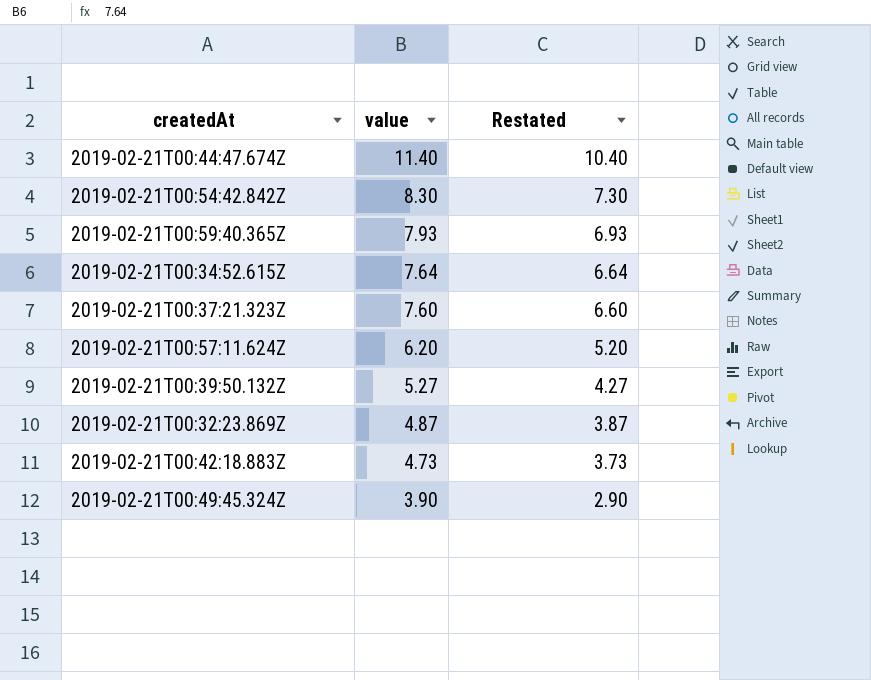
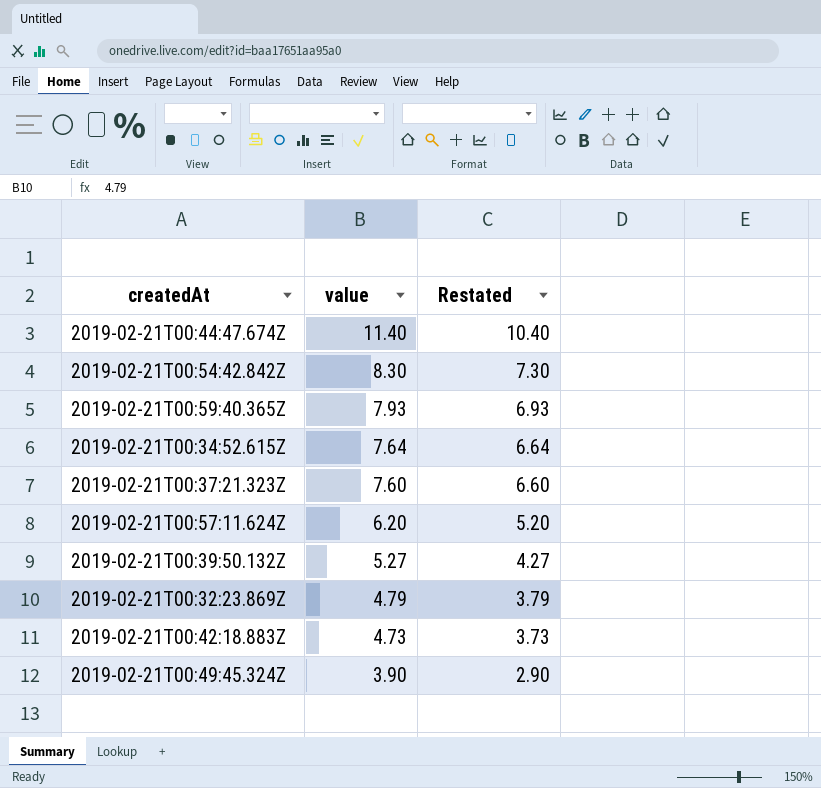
2019-02-21T00:32:23.869Z | value: 4.87 -> 4.79
2019-02-21T00:32:23.869Z | Restated: 3.87 -> 3.79

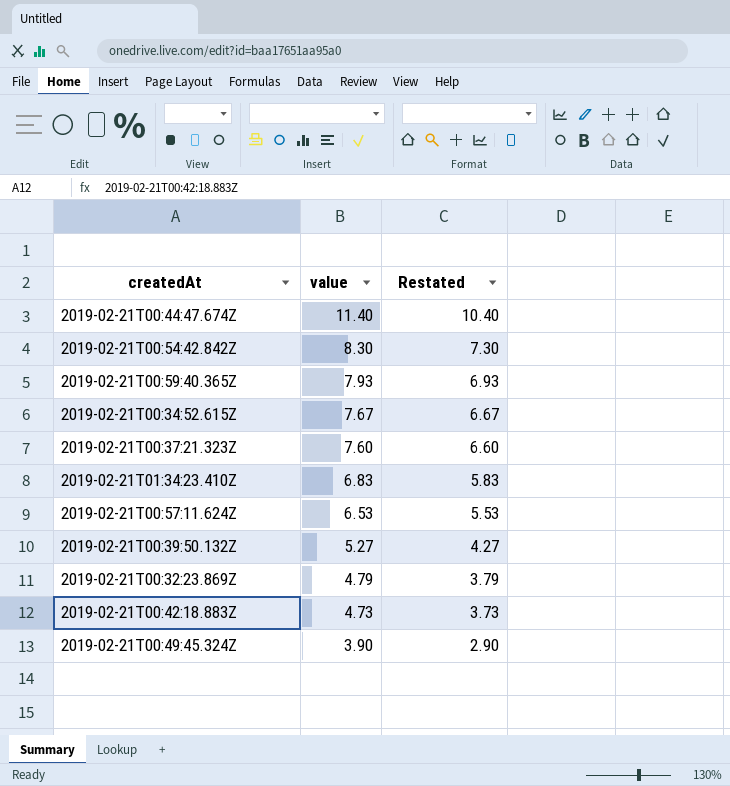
2019-02-21T00:34:52.615Z | value: 7.64 -> 7.67
2019-02-21T00:34:52.615Z | Restated: 6.64 -> 6.67
row 2019-02-21T01:34:23.410Z: none -> 6.83 | 5.83
2019-02-21T00:57:11.624Z | value: 6.20 -> 6.53
2019-02-21T00:57:11.624Z | Restated: 5.20 -> 5.53

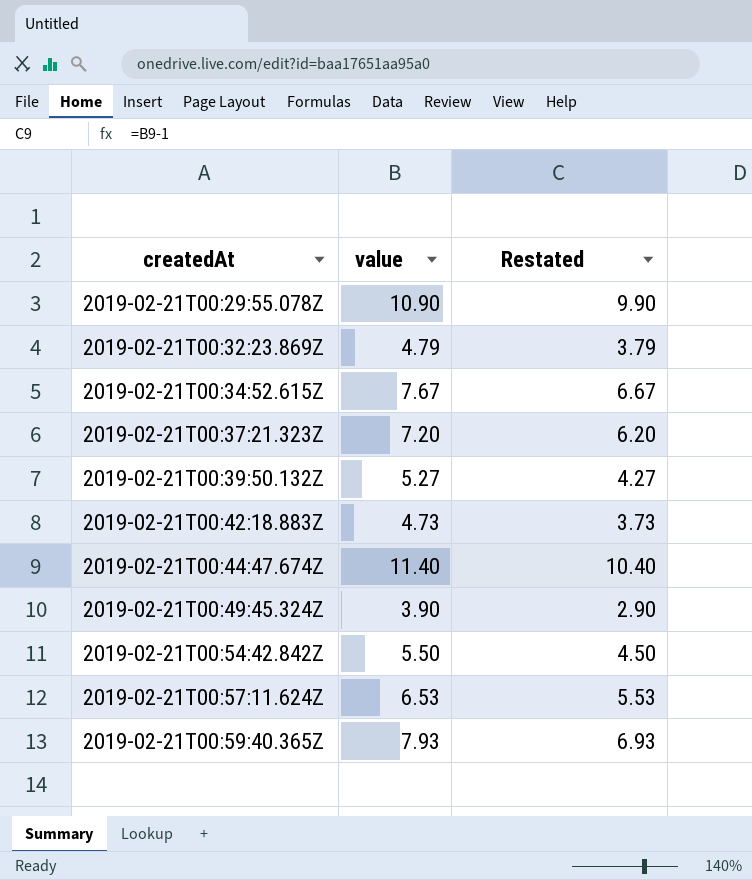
row order: value descending -> createdAt ascending
row 2019-02-21T01:34:23.410Z: 6.83 | 5.83 -> none
row 2019-02-21T00:29:55.078Z: none -> 10.90 | 9.90
2019-02-21T00:37:21.323Z | value: 7.60 -> 7.20
2019-02-21T00:37:21.323Z | Restated: 6.60 -> 6.20
2019-02-21T00:54:42.842Z | value: 8.30 -> 5.50
2019-02-21T00:54:42.842Z | Restated: 7.30 -> 4.50

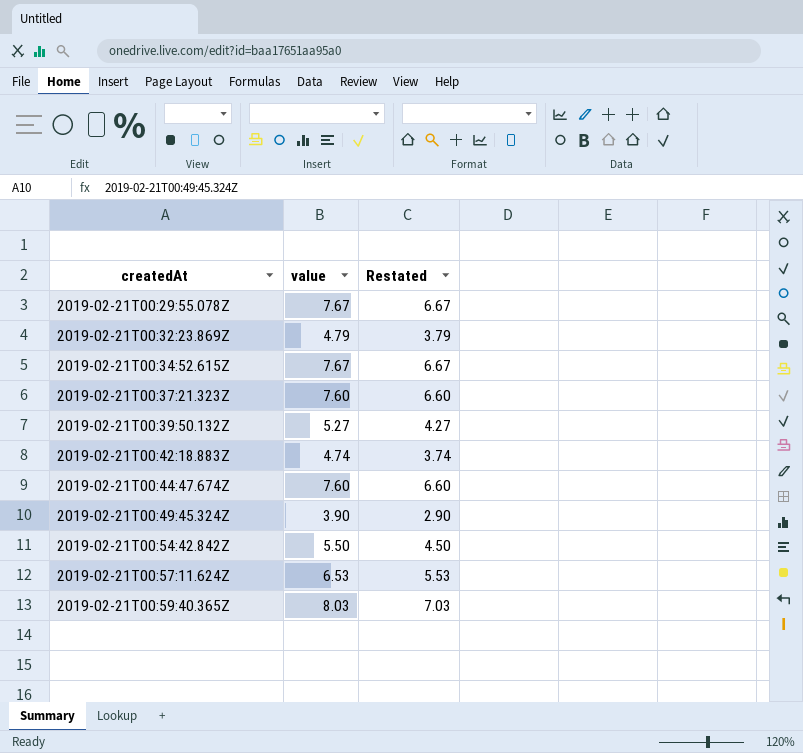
2019-02-21T00:29:55.078Z | value: 10.90 -> 7.67
2019-02-21T00:29:55.078Z | Restated: 9.90 -> 6.67
2019-02-21T00:37:21.323Z | value: 7.20 -> 7.60
2019-02-21T00:37:21.323Z | Restated: 6.20 -> 6.60
2019-02-21T00:42:18.883Z | value: 4.73 -> 4.74
2019-02-21T00:42:18.883Z | Restated: 3.73 -> 3.74
2019-02-21T00:44:47.674Z | value: 11.40 -> 7.60
2019-02-21T00:44:47.674Z | Restated: 10.40 -> 6.60
2019-02-21T00:59:40.365Z | value: 7.93 -> 8.03
2019-02-21T00:59:40.365Z | Restated: 6.93 -> 7.03

